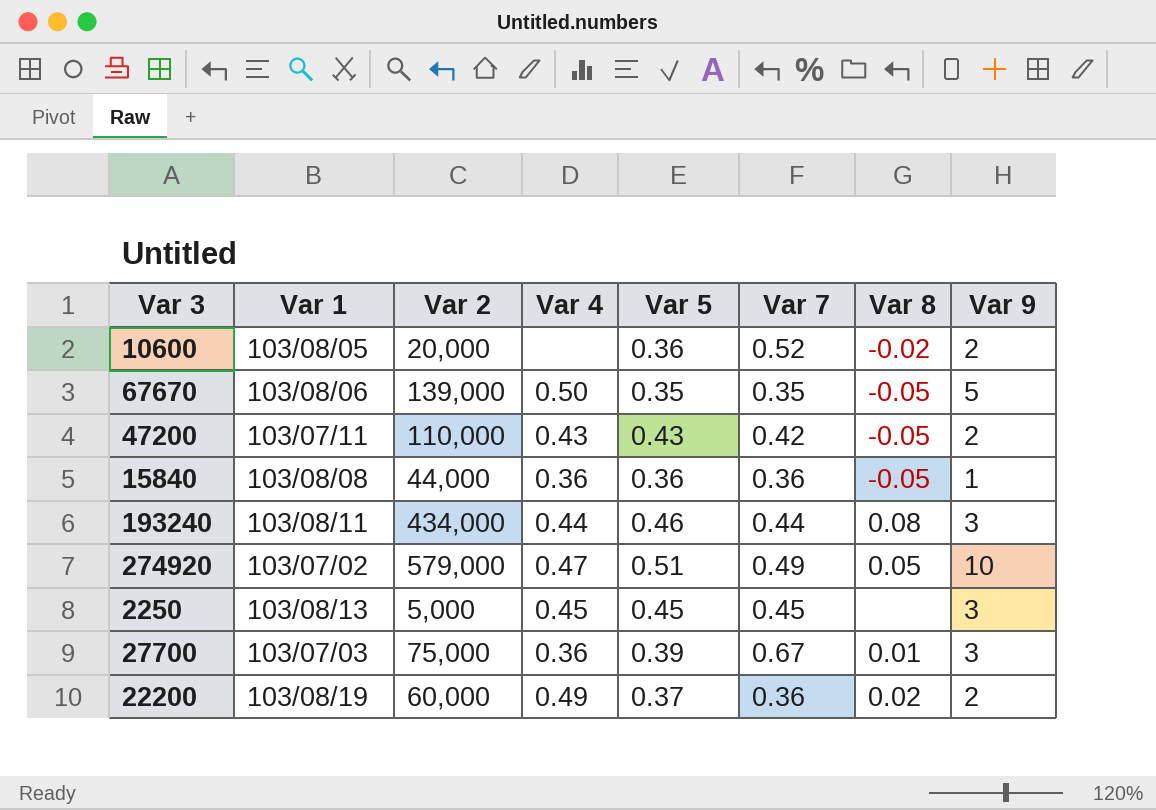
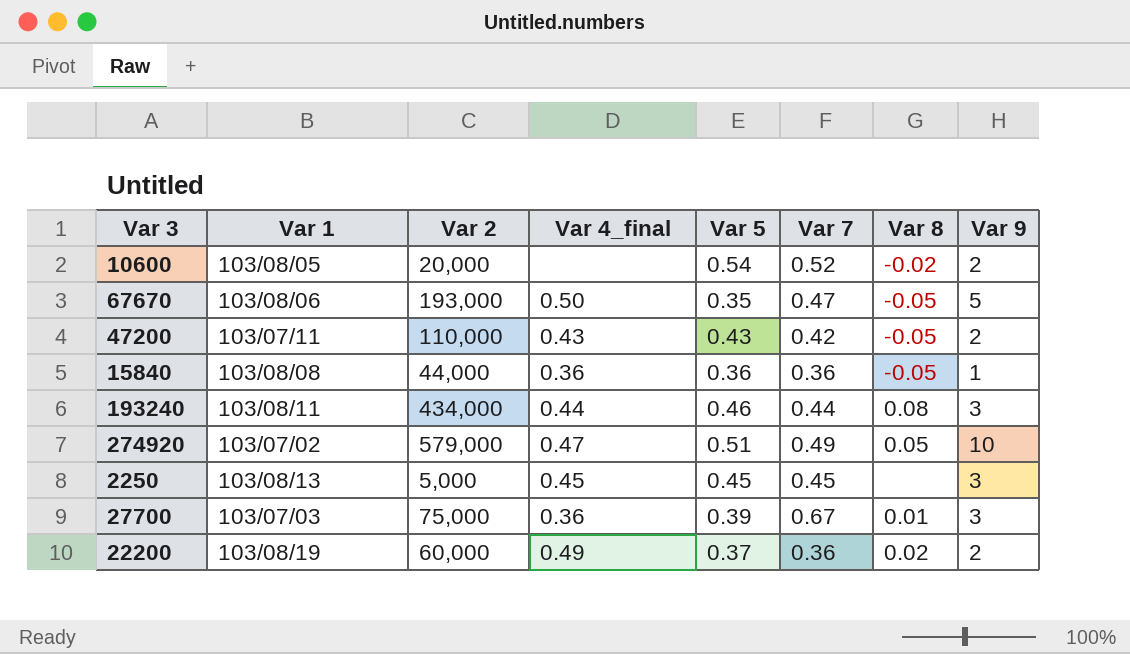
column name: Var 4 -> Var 4_final
10600 | Var 5: 0.36 -> 0.54
67670 | Var 2: 139,000 -> 193,000
67670 | Var 7: 0.35 -> 0.47

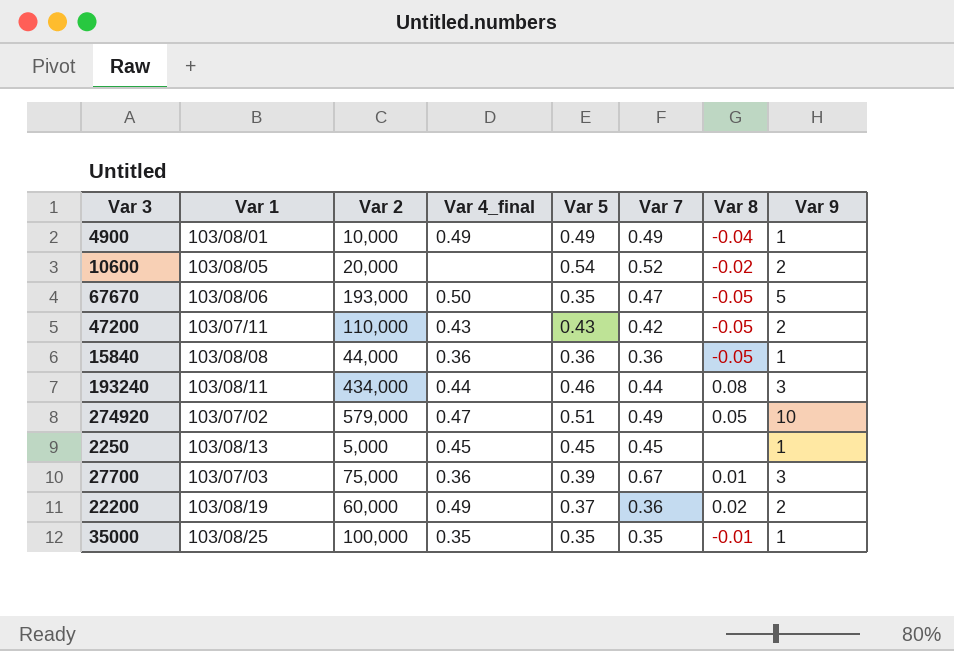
row 4900: none -> 103/08/01 | 10,000 | 0.49 | 0.49 | 0.49 | -0.04 | 1
2250 | Var 9: 3 -> 1
row 35000: none -> 103/08/25 | 100,000 | 0.35 | 0.35 | 0.35 | -0.01 | 1

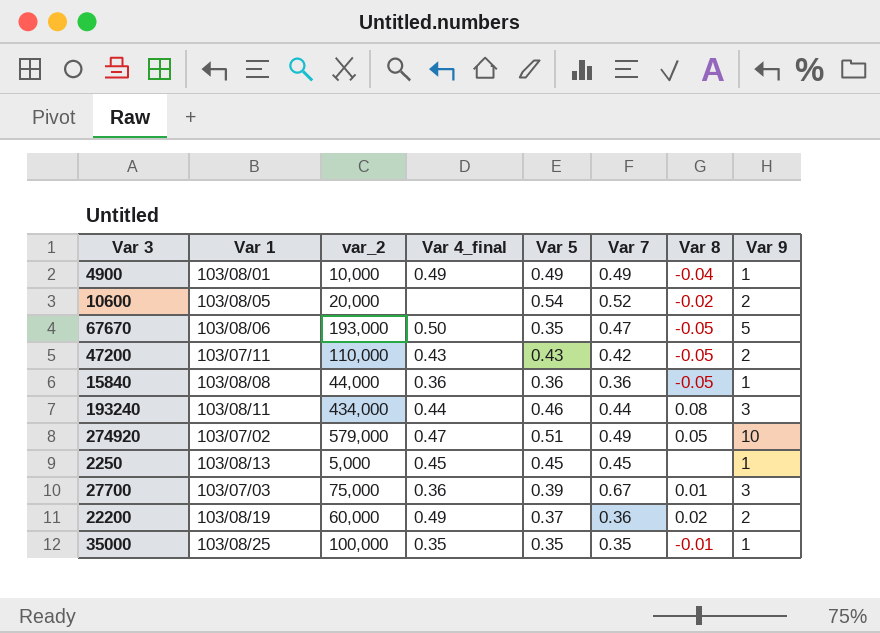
column name: Var 2 -> var_2

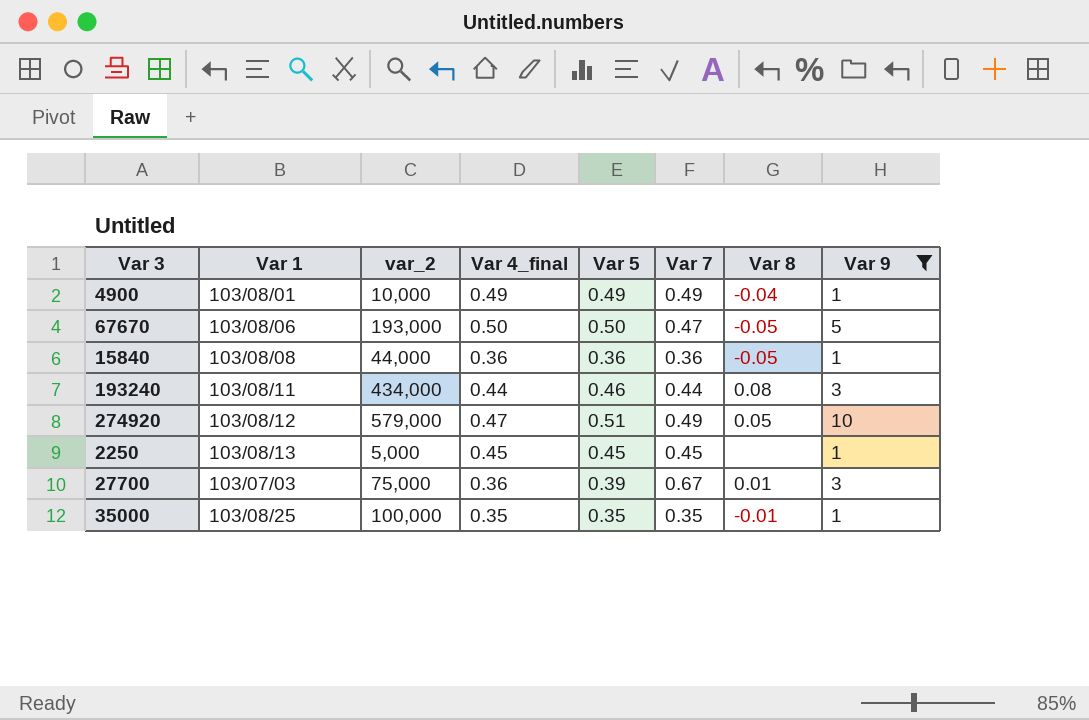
filter: none -> Var 9 != 2
67670 | Var 5: 0.35 -> 0.50
274920 | Var 1: 103/07/02 -> 103/08/12

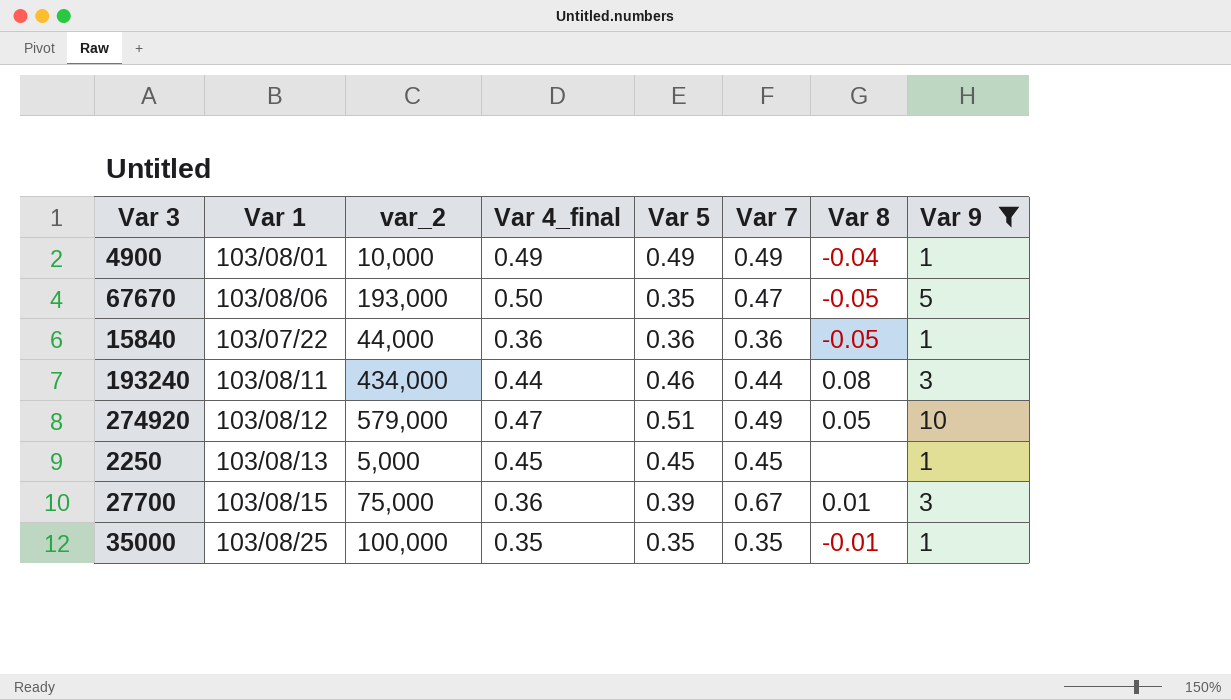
67670 | Var 5: 0.50 -> 0.35
15840 | Var 1: 103/08/08 -> 103/07/22
27700 | Var 1: 103/07/03 -> 103/08/15

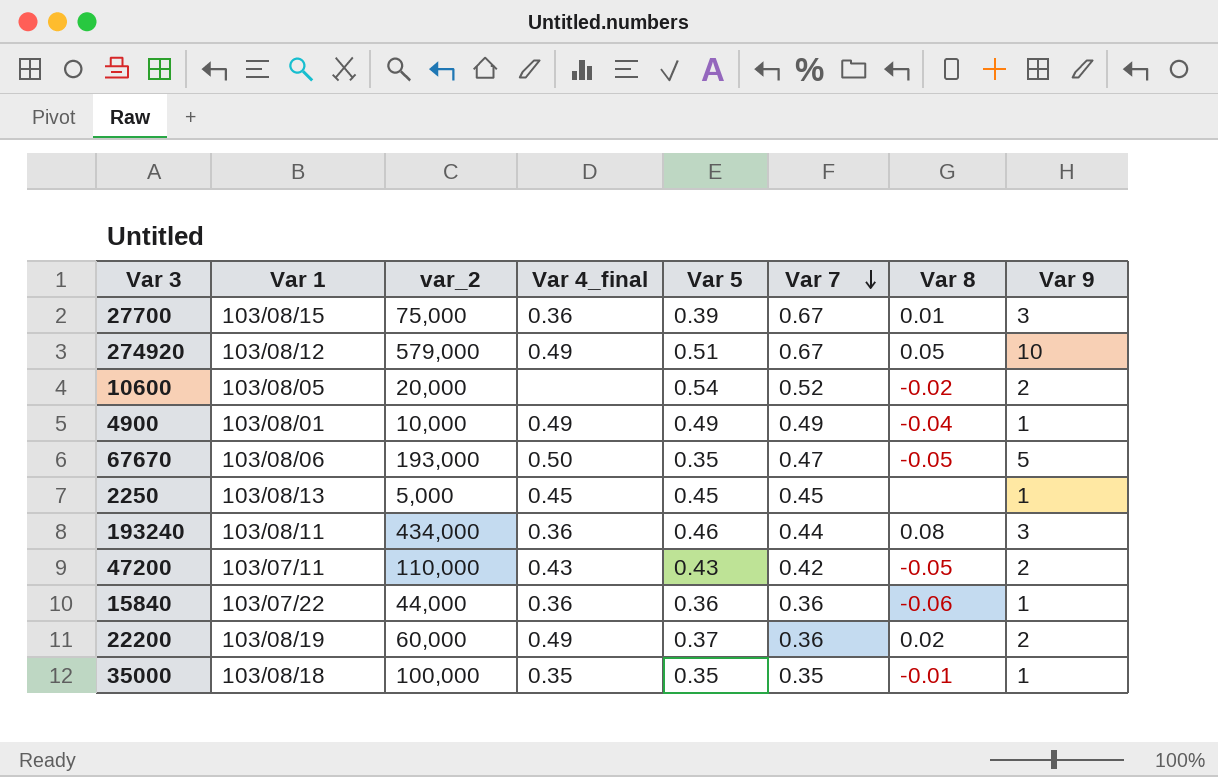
filter: Var 9 != 2 -> none
row order: none -> Var 7 descending
274920 | Var 4_final: 0.47 -> 0.49
274920 | Var 7: 0.49 -> 0.67
193240 | Var 4_final: 0.44 -> 0.36
15840 | Var 8: -0.05 -> -0.06
35000 | Var 1: 103/08/25 -> 103/08/18

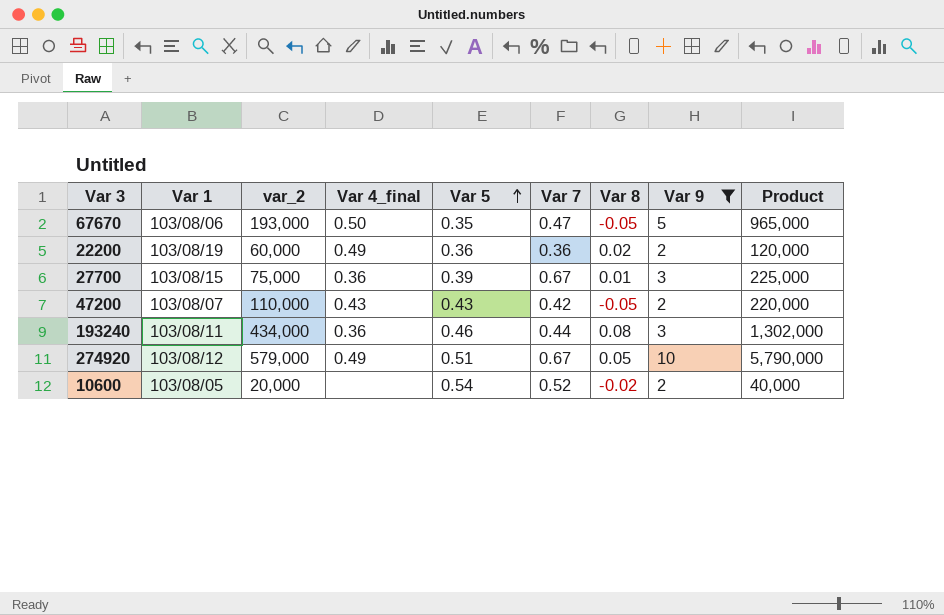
filter: none -> Var 9 != 1
row order: Var 7 descending -> Var 5 ascending
column Product | formula: none -> [var_2] * [Var 9]
22200 | Var 5: 0.37 -> 0.36
47200 | Var 1: 103/07/11 -> 103/08/07

